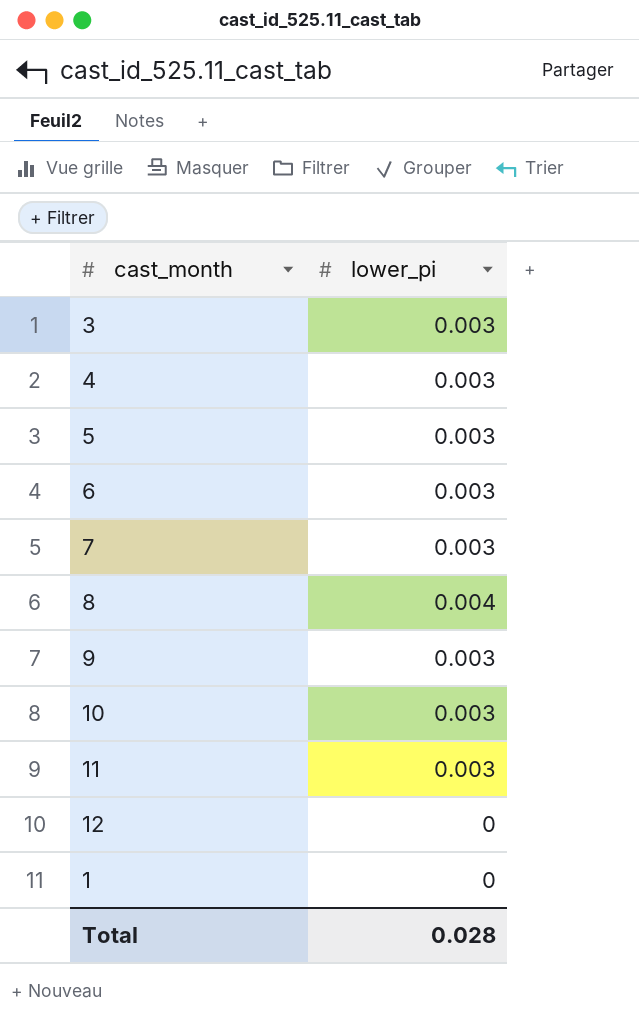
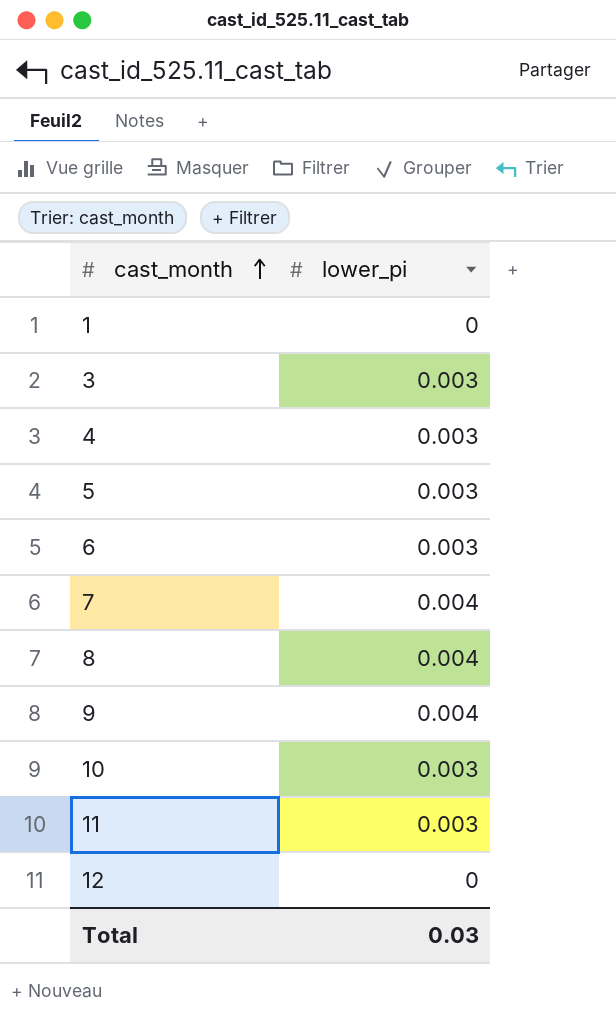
row order: none -> cast_month ascending
7 | lower_pi: 0.003 -> 0.004
9 | lower_pi: 0.003 -> 0.004
Total | lower_pi: 0.028 -> 0.03

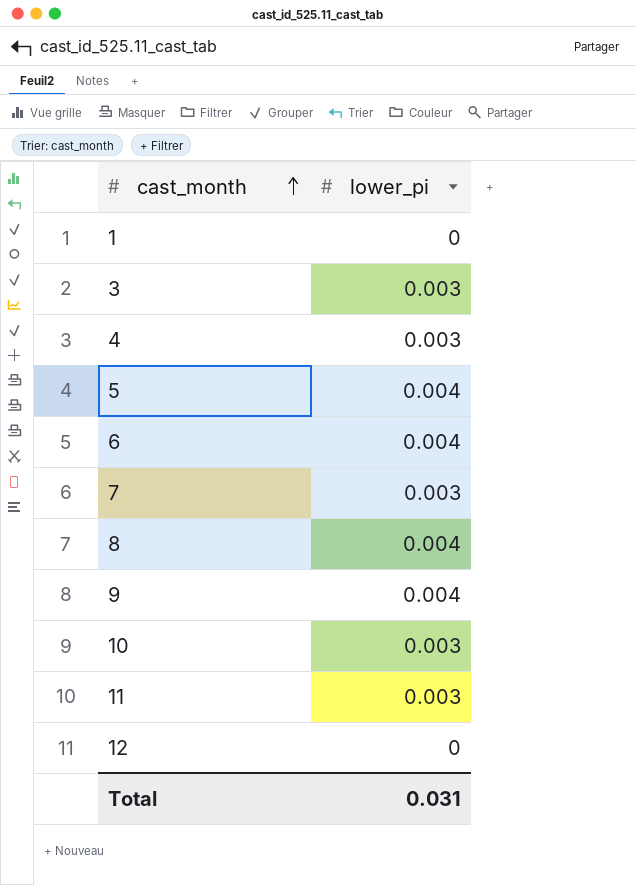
5 | lower_pi: 0.003 -> 0.004
6 | lower_pi: 0.003 -> 0.004
7 | lower_pi: 0.004 -> 0.003
Total | lower_pi: 0.03 -> 0.031

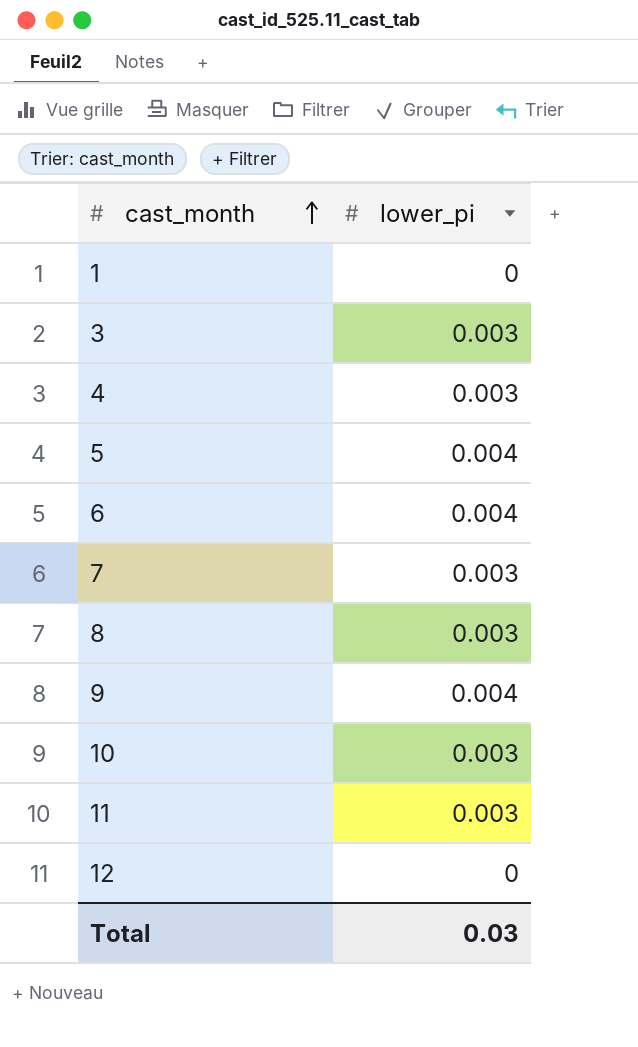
8 | lower_pi: 0.004 -> 0.003
Total | lower_pi: 0.031 -> 0.03

